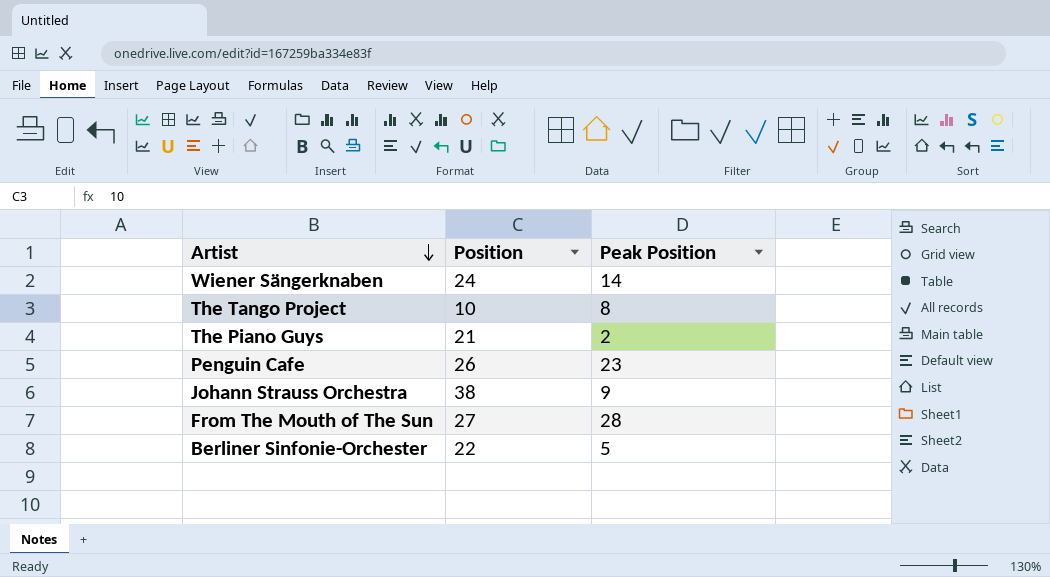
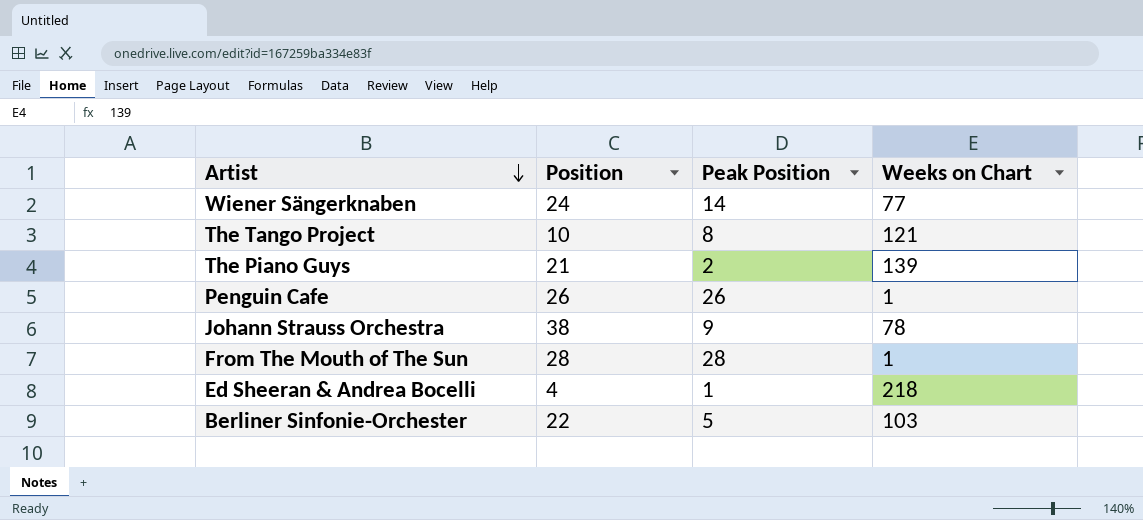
column Weeks on Chart | position: none -> 4
Penguin Cafe | Peak Position: 23 -> 26
From The Mouth of The Sun | Position: 27 -> 28
row Ed Sheeran & Andrea Bocelli: none -> 4 | 1 | 218

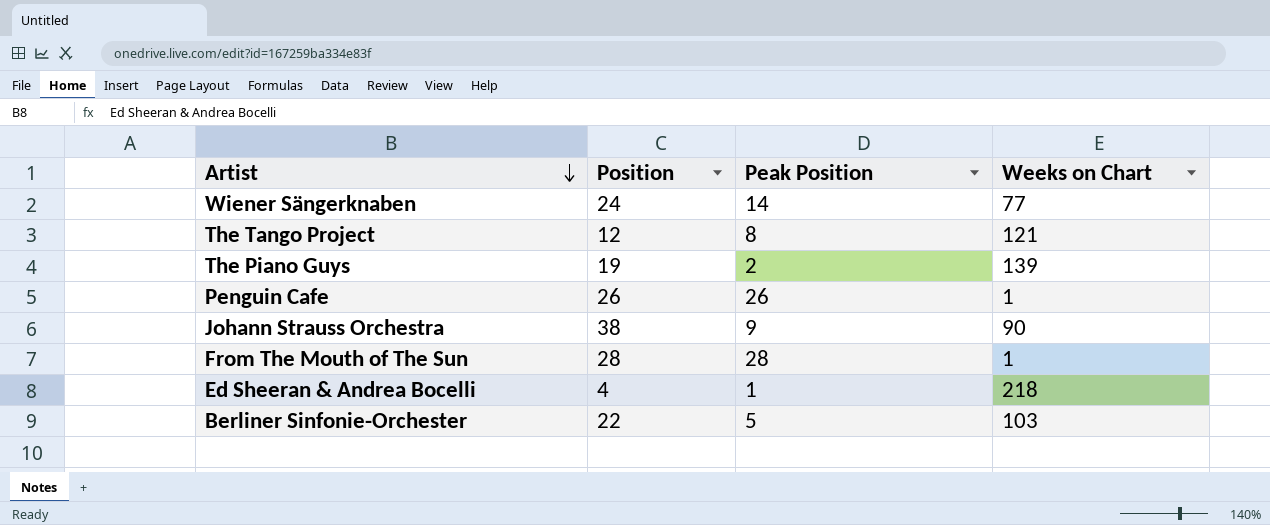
The Tango Project | Position: 10 -> 12
The Piano Guys | Position: 21 -> 19
Johann Strauss Orchestra | Weeks on Chart: 78 -> 90

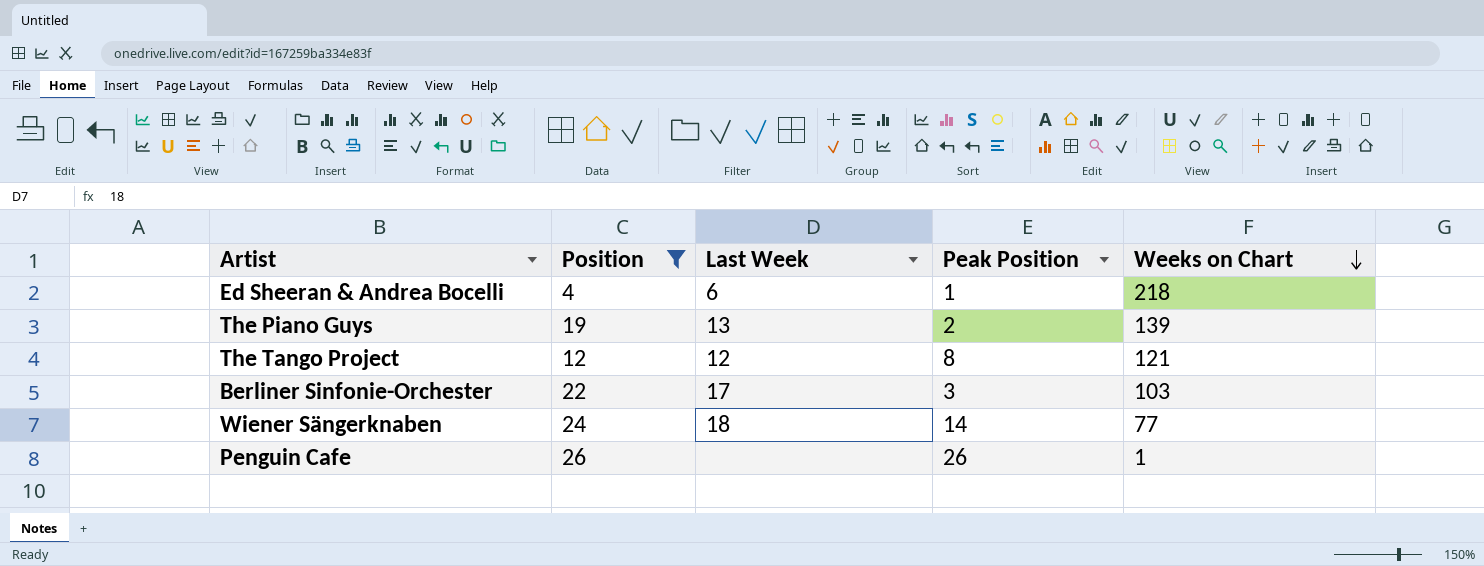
filter: none -> Position <= 26
row order: Artist descending -> Weeks on Chart descending
column Last Week | position: none -> 3
Berliner Sinfonie-Orchester | Peak Position: 5 -> 3

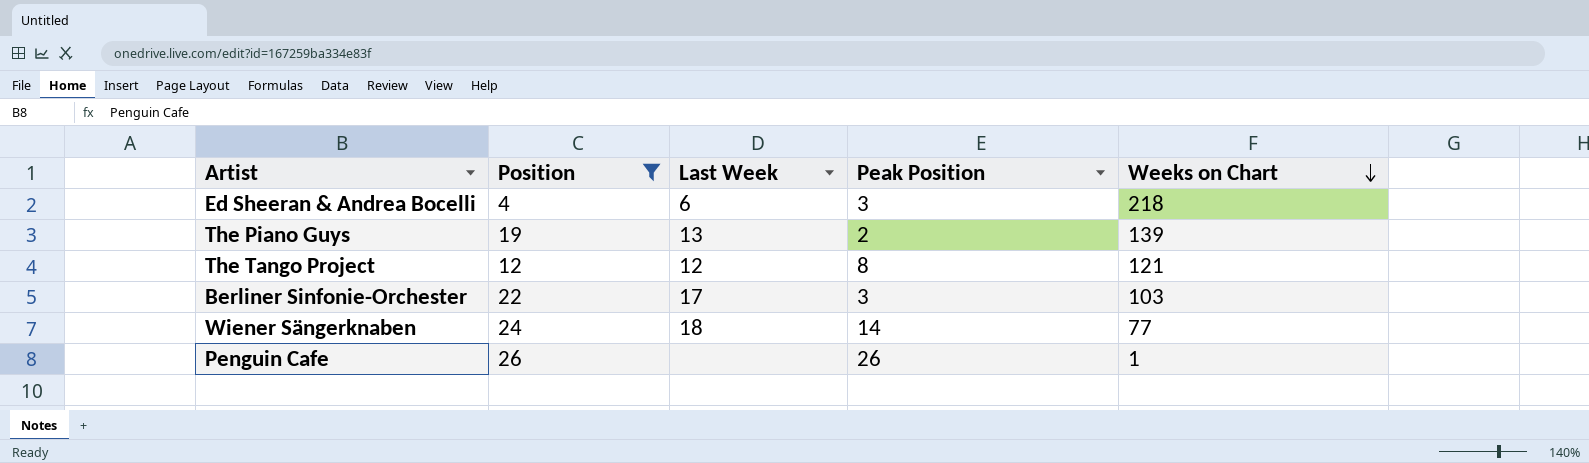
Ed Sheeran & Andrea Bocelli | Peak Position: 1 -> 3

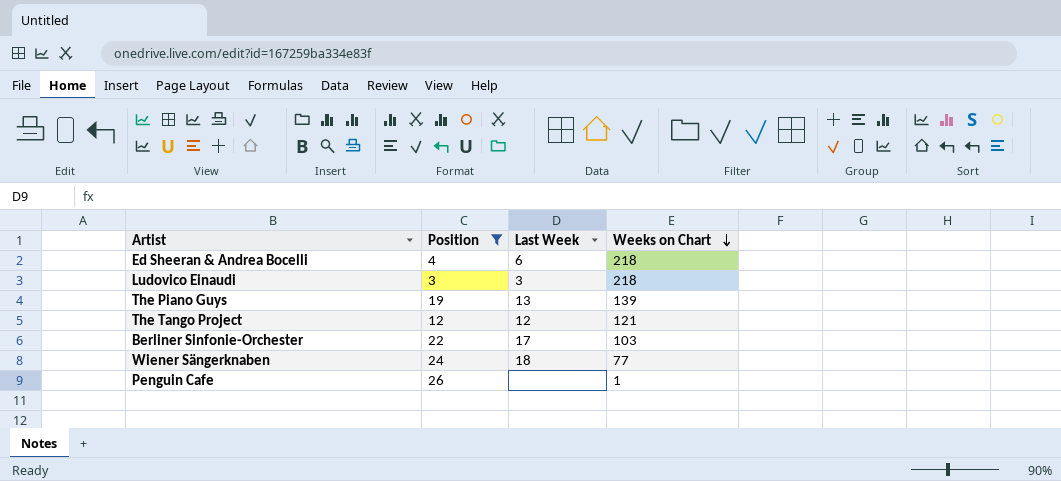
column Peak Position | position: 4 -> none
row Ludovico Einaudi: none -> 3 | 3 | 218

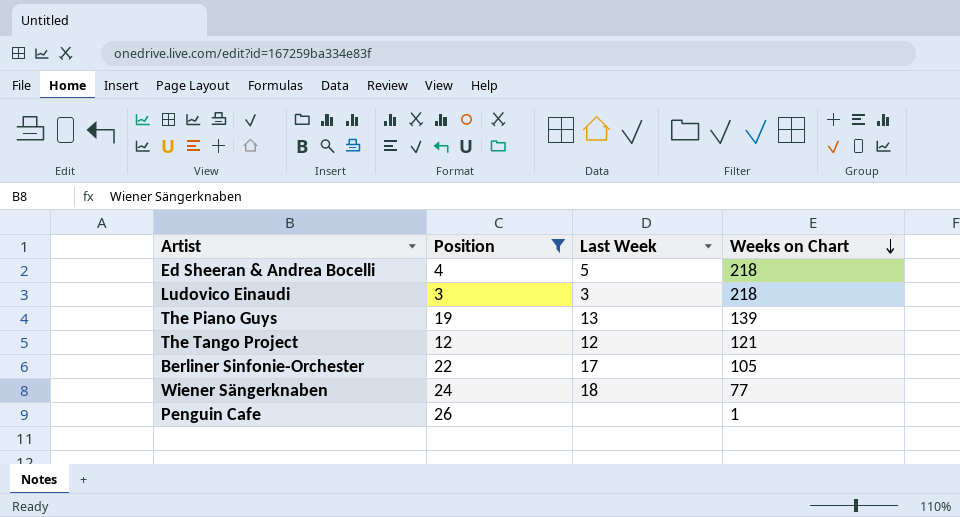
Ed Sheeran & Andrea Bocelli | Last Week: 6 -> 5
Berliner Sinfonie-Orchester | Weeks on Chart: 103 -> 105

